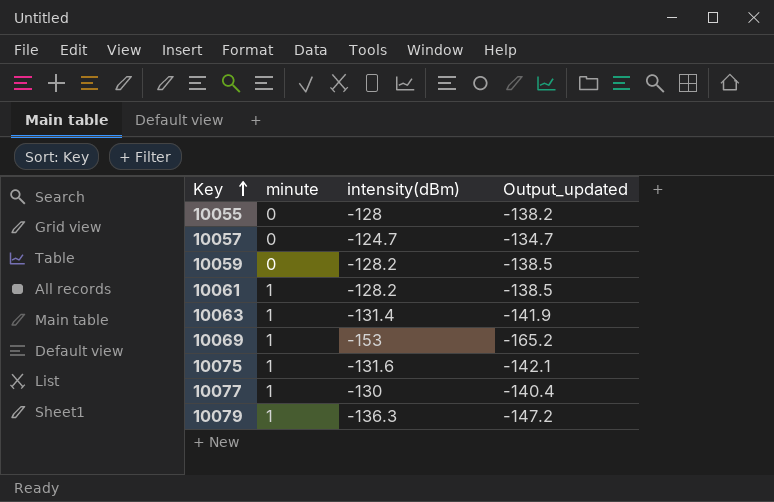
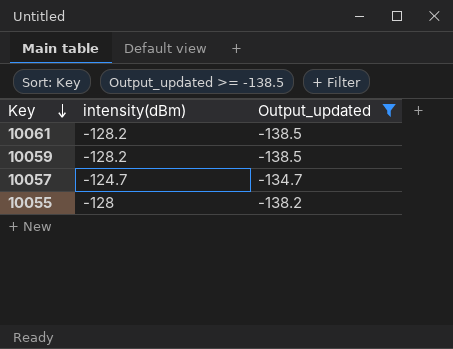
filter: none -> Output_updated >= -138.5
row order: Key ascending -> Key descending
column minute | position: 2 -> none

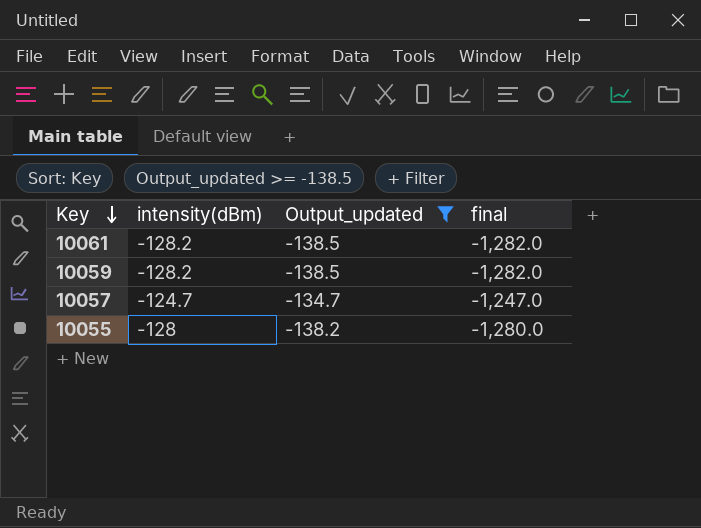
column final | formula: none -> [intensity(dBm)] * 10

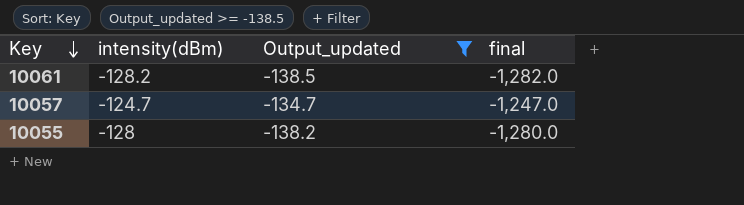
row 10059: -128.2 | -138.5 | -1,282.0 -> none

